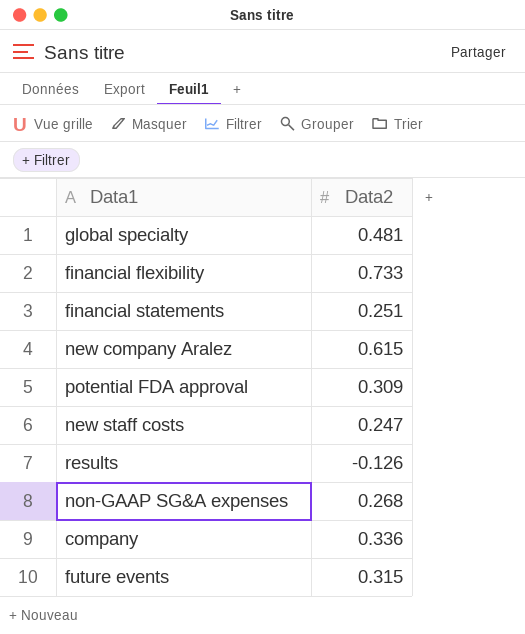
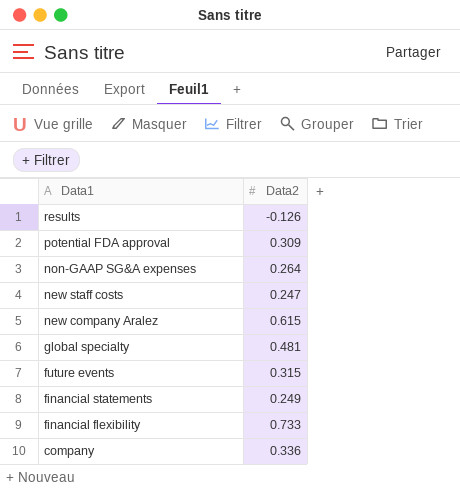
row order: none -> Data1 descending
non-GAAP SG&A expenses | Data2: 0.268 -> 0.264
financial statements | Data2: 0.251 -> 0.249

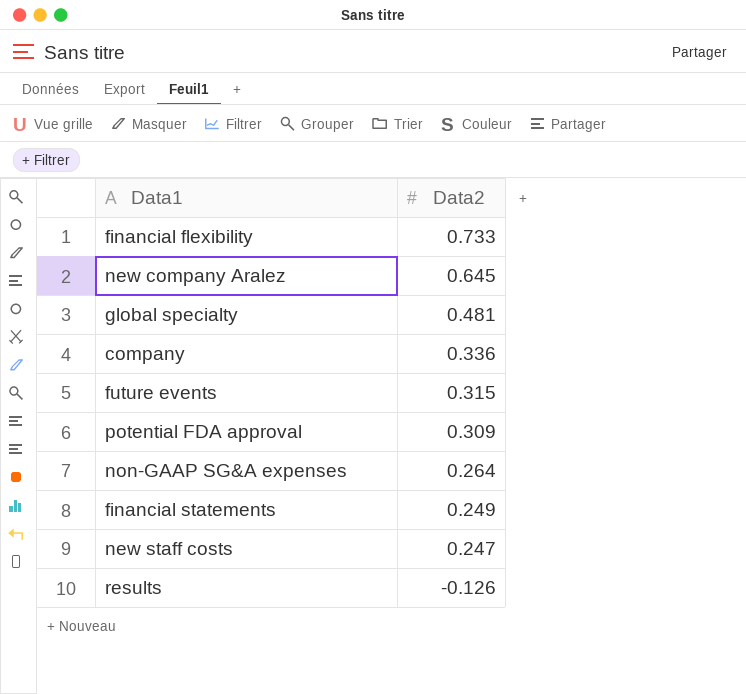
row order: Data1 descending -> Data2 descending
new company Aralez | Data2: 0.615 -> 0.645

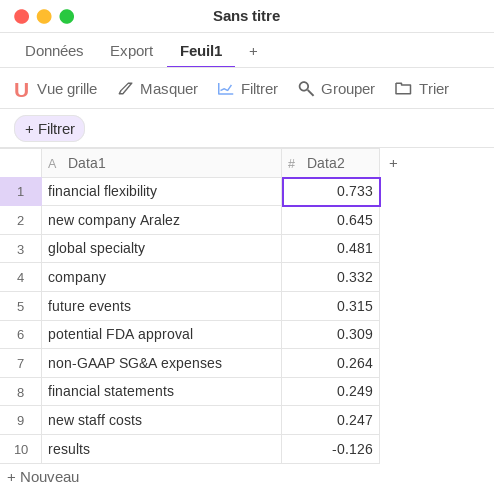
company | Data2: 0.336 -> 0.332

